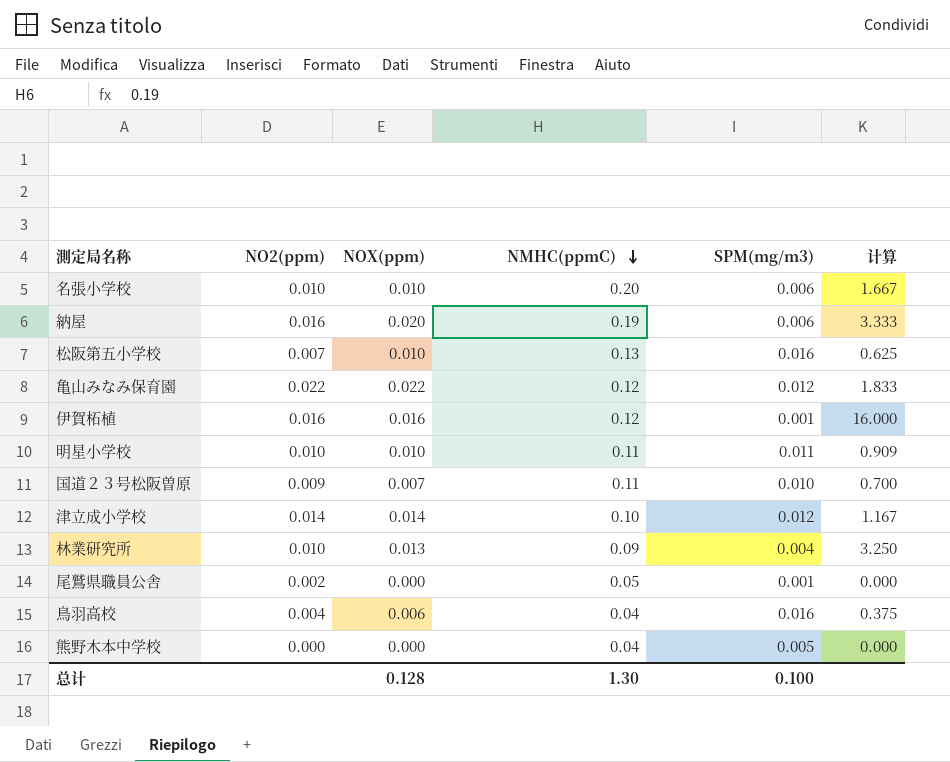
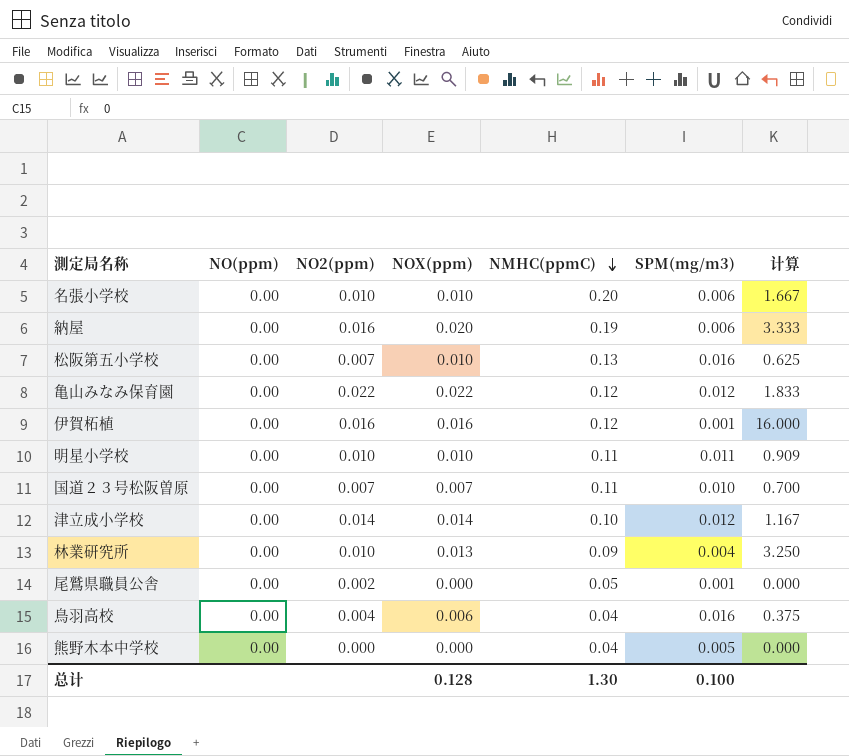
column NO(ppm) | position: none -> 2
国道２３号松阪曽原 | NO2(ppm): 0.009 -> 0.007

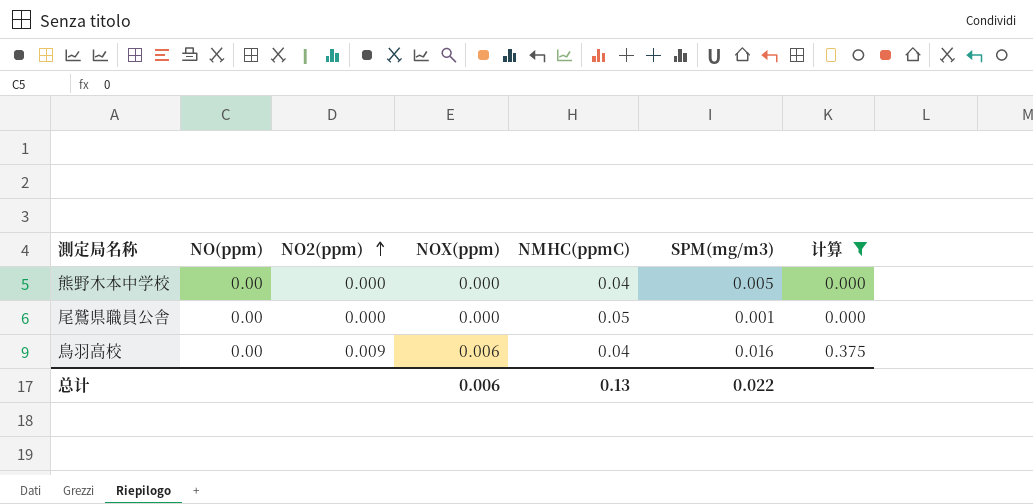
filter: none -> 计算 <= 0.375
row order: NMHC(ppmC) descending -> NO2(ppm) ascending
尾鷲県職員公舎 | NO2(ppm): 0.002 -> 0.000
鳥羽高校 | NO2(ppm): 0.004 -> 0.009
总计 | NOX(ppm): 0.128 -> 0.006
总计 | NMHC(ppmC): 1.30 -> 0.13
总计 | SPM(mg/m3): 0.100 -> 0.022

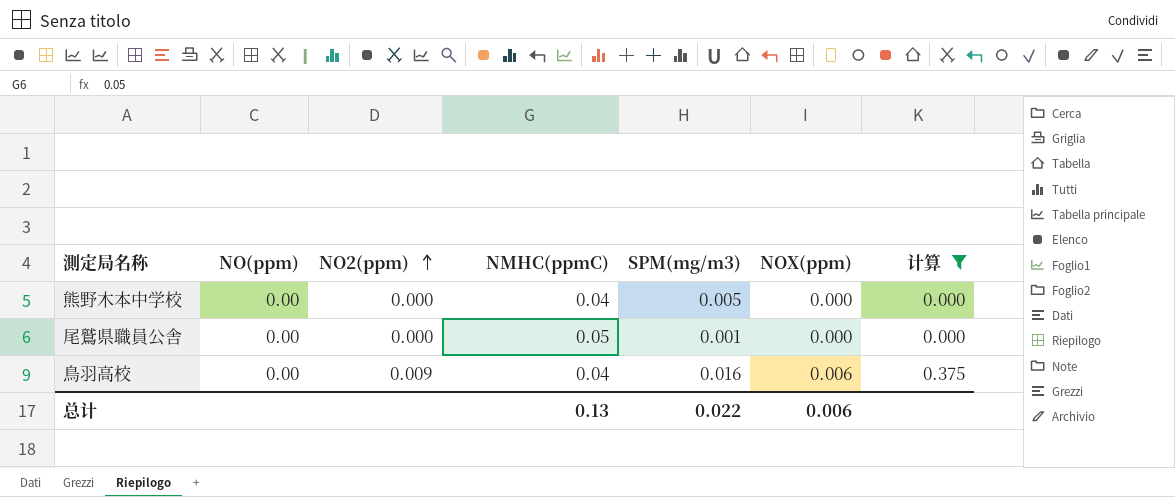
column NOX(ppm) | position: 4 -> 6

